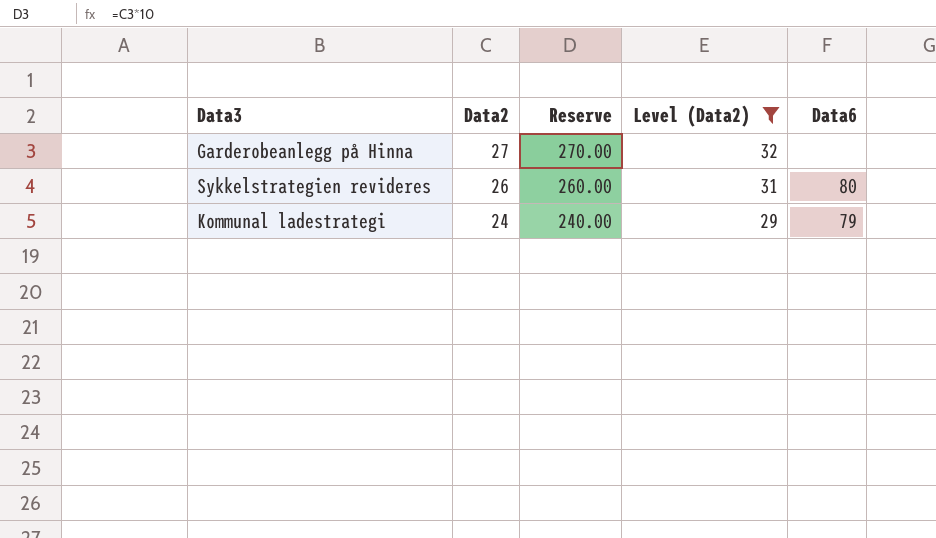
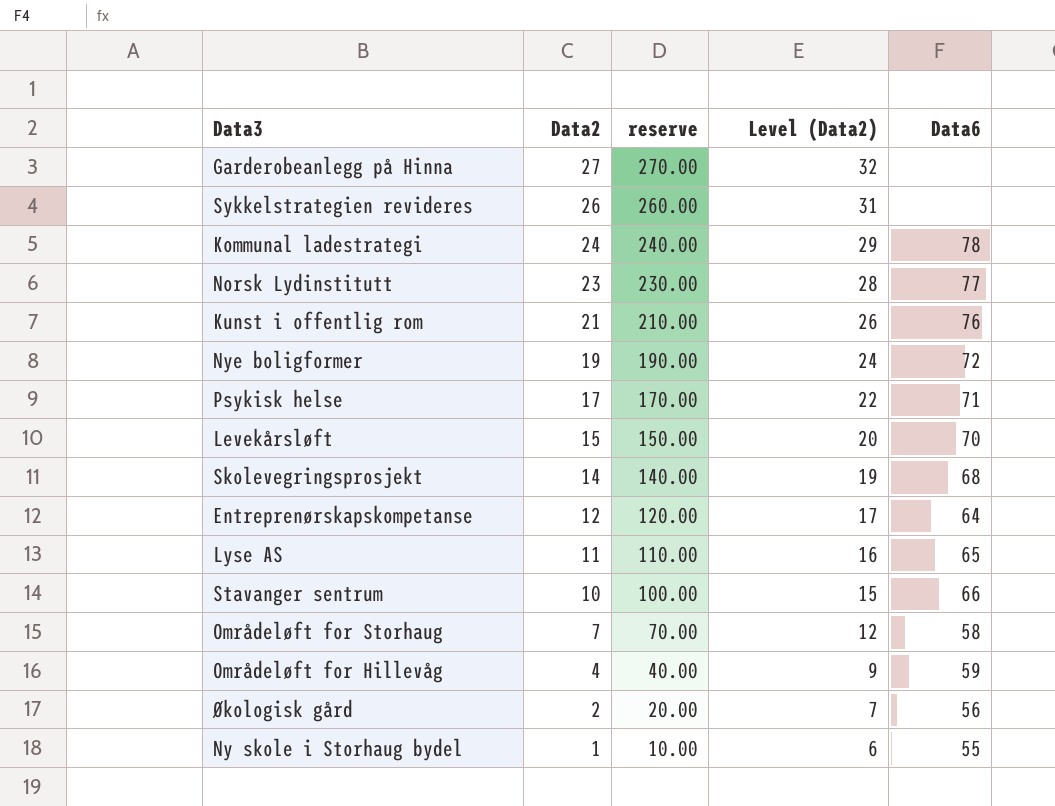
filter: Level (Data2) >= 29 -> none
column name: Reserve -> reserve
Sykkelstrategien revideres | Data6: 80 -> none
Kommunal ladestrategi | Data6: 79 -> 78

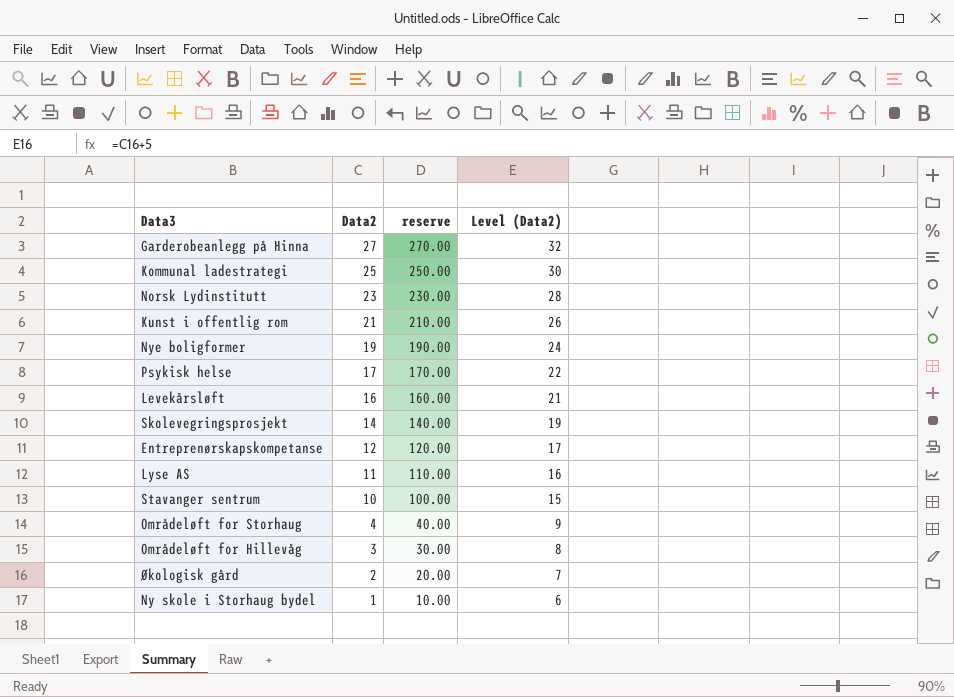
column Data6 | position: 5 -> none
row Sykkelstrategien revideres: 26 | 260.00 | 31 | none -> none
Kommunal ladestrategi | Data2: 24 -> 25
Kommunal ladestrategi | reserve: 240.00 -> 250.00
Kommunal ladestrategi | Level (Data2): 29 -> 30
Levekårsløft | Data2: 15 -> 16
Levekårsløft | reserve: 150.00 -> 160.00
Levekårsløft | Level (Data2): 20 -> 21
Områdeløft for Storhaug | Data2: 7 -> 4
Områdeløft for Storhaug | reserve: 70.00 -> 40.00
Områdeløft for Storhaug | Level (Data2): 12 -> 9
Områdeløft for Hillevåg | Data2: 4 -> 3
Områdeløft for Hillevåg | reserve: 40.00 -> 30.00
Områdeløft for Hillevåg | Level (Data2): 9 -> 8

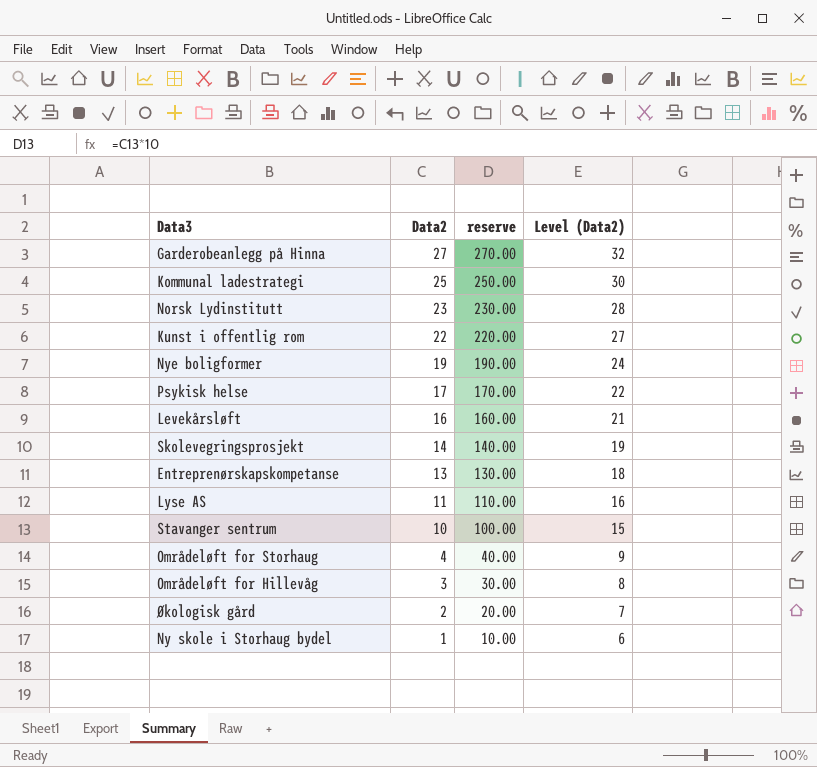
Kunst i offentlig rom | Data2: 21 -> 22
Kunst i offentlig rom | reserve: 210.00 -> 220.00
Kunst i offentlig rom | Level (Data2): 26 -> 27
Entreprenørskapskompetanse | Data2: 12 -> 13
Entreprenørskapskompetanse | reserve: 120.00 -> 130.00
Entreprenørskapskompetanse | Level (Data2): 17 -> 18

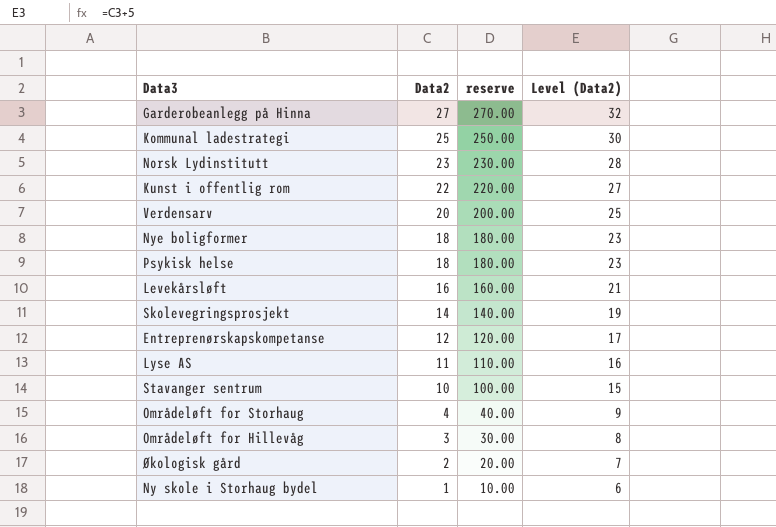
row Verdensarv: none -> 20 | 200.00 | 25
Nye boligformer | Data2: 19 -> 18
Nye boligformer | reserve: 190.00 -> 180.00
Nye boligformer | Level (Data2): 24 -> 23
Psykisk helse | Data2: 17 -> 18
Psykisk helse | reserve: 170.00 -> 180.00
Psykisk helse | Level (Data2): 22 -> 23
Entreprenørskapskompetanse | Data2: 13 -> 12
Entreprenørskapskompetanse | reserve: 130.00 -> 120.00
Entreprenørskapskompetanse | Level (Data2): 18 -> 17

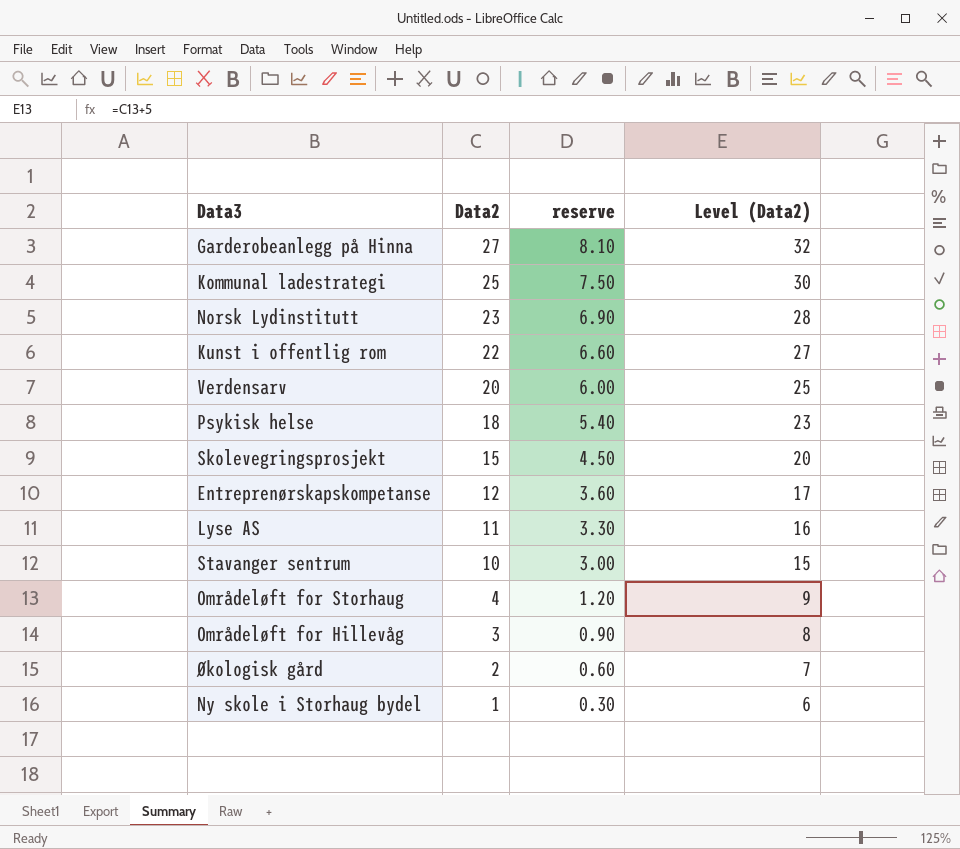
column reserve | formula: [Data2] * 10 -> [Data2] * 0.3
row Nye boligformer: 18 | 180.00 | 23 -> none
row Levekårsløft: 16 | 160.00 | 21 -> none
Skolevegringsprosjekt | Data2: 14 -> 15
Skolevegringsprosjekt | Level (Data2): 19 -> 20

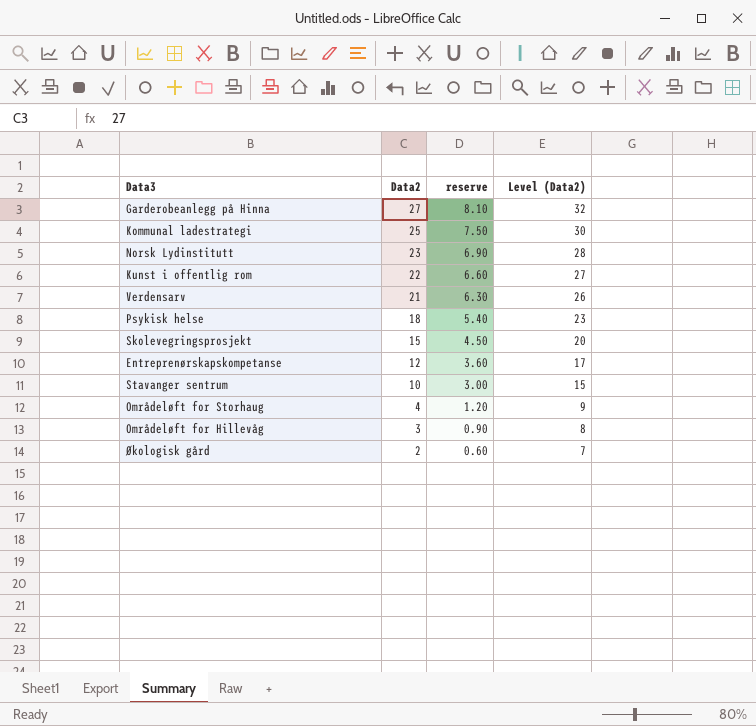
row Lyse AS: 11 | 3.30 | 16 -> none
row Ny skole i Storhaug bydel: 1 | 0.30 | 6 -> none
Verdensarv | Data2: 20 -> 21
Verdensarv | reserve: 6.00 -> 6.30
Verdensarv | Level (Data2): 25 -> 26

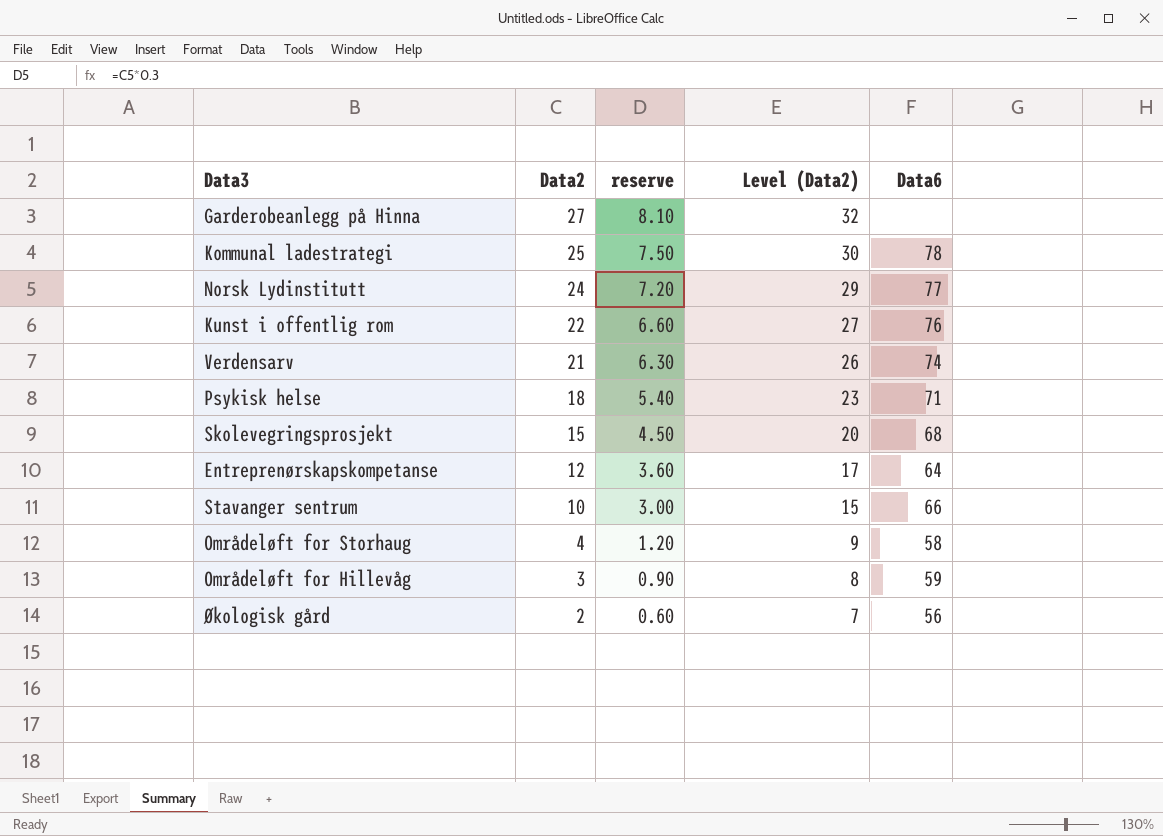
column Data6 | position: none -> 5
Norsk Lydinstitutt | Data2: 23 -> 24
Norsk Lydinstitutt | reserve: 6.90 -> 7.20
Norsk Lydinstitutt | Level (Data2): 28 -> 29

